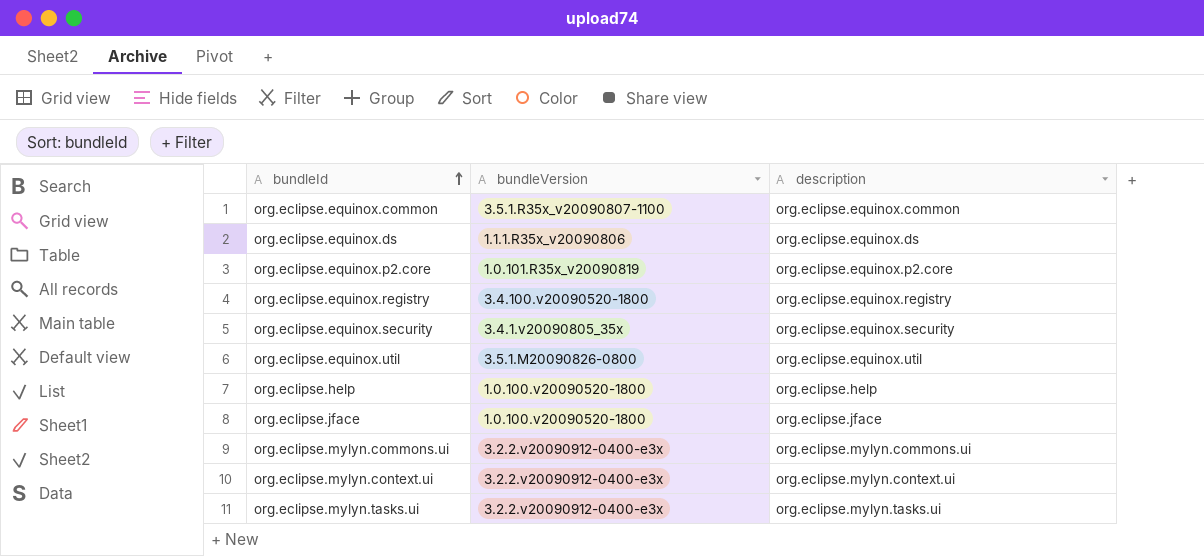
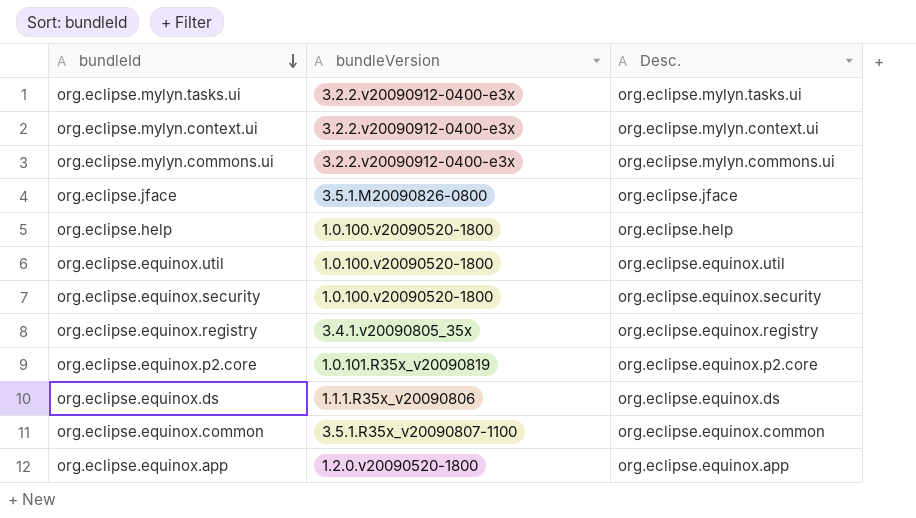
row order: bundleId ascending -> bundleId descending
column name: description -> Desc.
org.eclipse.jface | bundleVersion: 1.0.100.v20090520-1800 -> 3.5.1.M20090826-0800
org.eclipse.equinox.util | bundleVersion: 3.5.1.M20090826-0800 -> 1.0.100.v20090520-1800
org.eclipse.equinox.security | bundleVersion: 3.4.1.v20090805_35x -> 1.0.100.v20090520-1800
org.eclipse.equinox.registry | bundleVersion: 3.4.100.v20090520-1800 -> 3.4.1.v20090805_35x
row org.eclipse.equinox.app: none -> 1.2.0.v20090520-1800 | org.eclipse.equinox.app

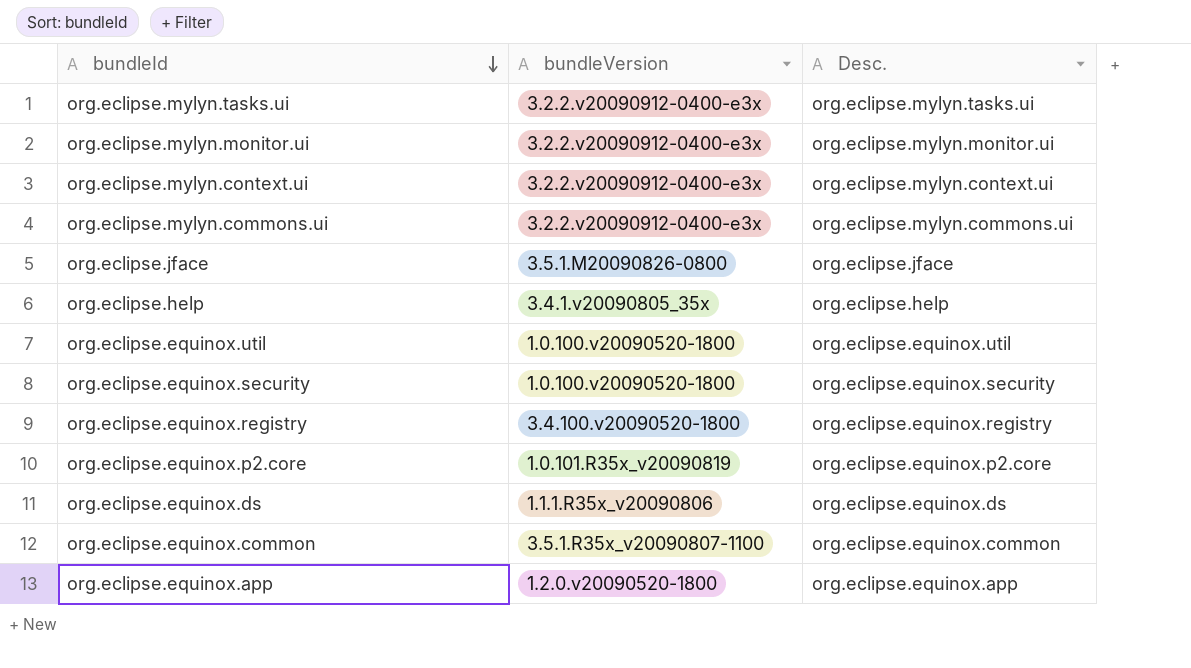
row org.eclipse.mylyn.monitor.ui: none -> 3.2.2.v20090912-0400-e3x | org.eclipse.mylyn.monitor.ui
org.eclipse.help | bundleVersion: 1.0.100.v20090520-1800 -> 3.4.1.v20090805_35x
org.eclipse.equinox.registry | bundleVersion: 3.4.1.v20090805_35x -> 3.4.100.v20090520-1800

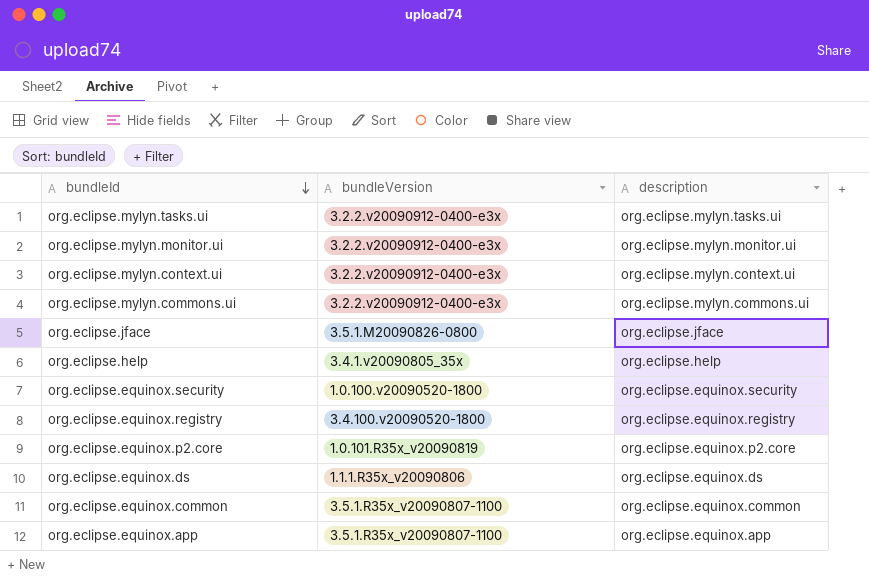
column name: Desc. -> description
row org.eclipse.equinox.util: 1.0.100.v20090520-1800 | org.eclipse.equinox.util -> none
org.eclipse.equinox.app | bundleVersion: 1.2.0.v20090520-1800 -> 3.5.1.R35x_v20090807-1100

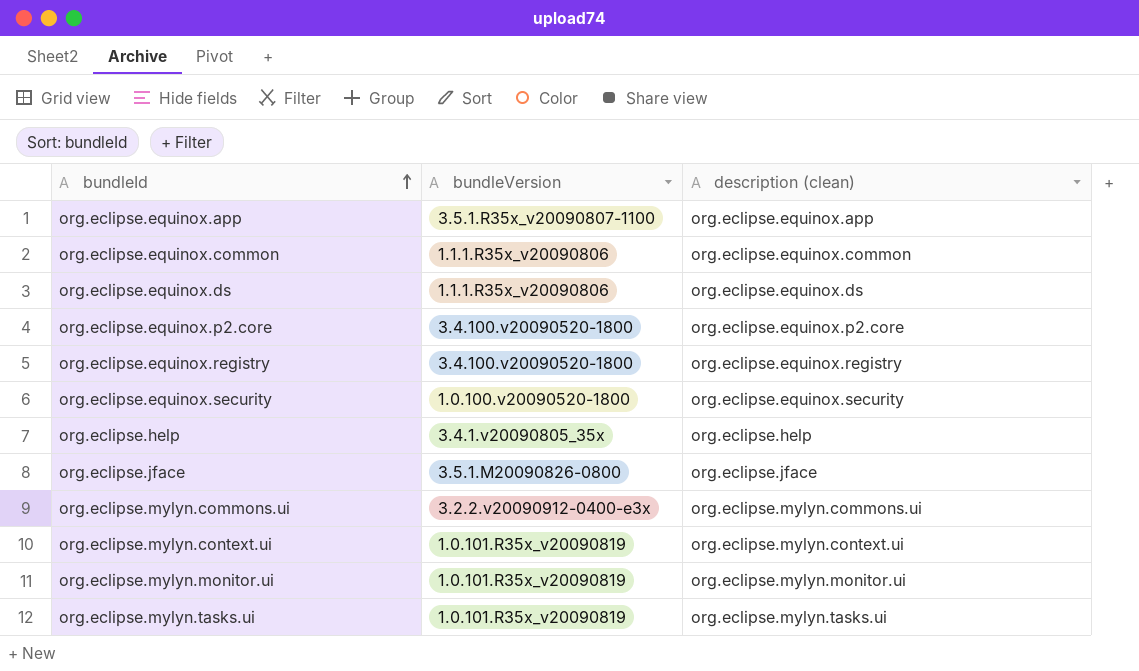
row order: bundleId descending -> bundleId ascending
column name: description -> description (clean)
org.eclipse.equinox.common | bundleVersion: 3.5.1.R35x_v20090807-1100 -> 1.1.1.R35x_v20090806
org.eclipse.equinox.p2.core | bundleVersion: 1.0.101.R35x_v20090819 -> 3.4.100.v20090520-1800
org.eclipse.mylyn.context.ui | bundleVersion: 3.2.2.v20090912-0400-e3x -> 1.0.101.R35x_v20090819
org.eclipse.mylyn.monitor.ui | bundleVersion: 3.2.2.v20090912-0400-e3x -> 1.0.101.R35x_v20090819
org.eclipse.mylyn.tasks.ui | bundleVersion: 3.2.2.v20090912-0400-e3x -> 1.0.101.R35x_v20090819

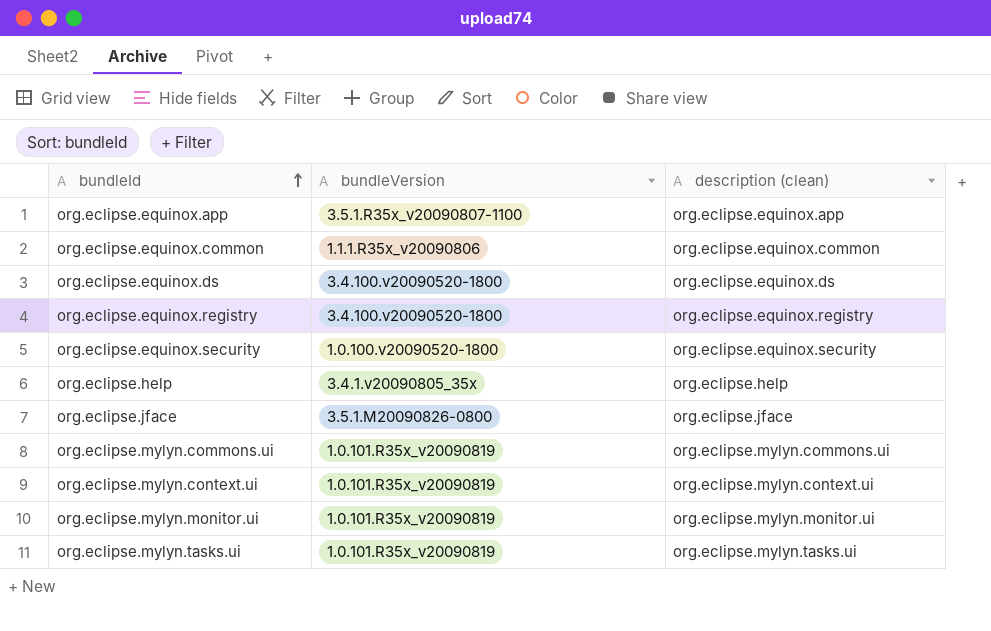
row org.eclipse.equinox.p2.core: 3.4.100.v20090520-1800 | org.eclipse.equinox.p2.core -> none
org.eclipse.equinox.ds | bundleVersion: 1.1.1.R35x_v20090806 -> 3.4.100.v20090520-1800
org.eclipse.mylyn.commons.ui | bundleVersion: 3.2.2.v20090912-0400-e3x -> 1.0.101.R35x_v20090819

